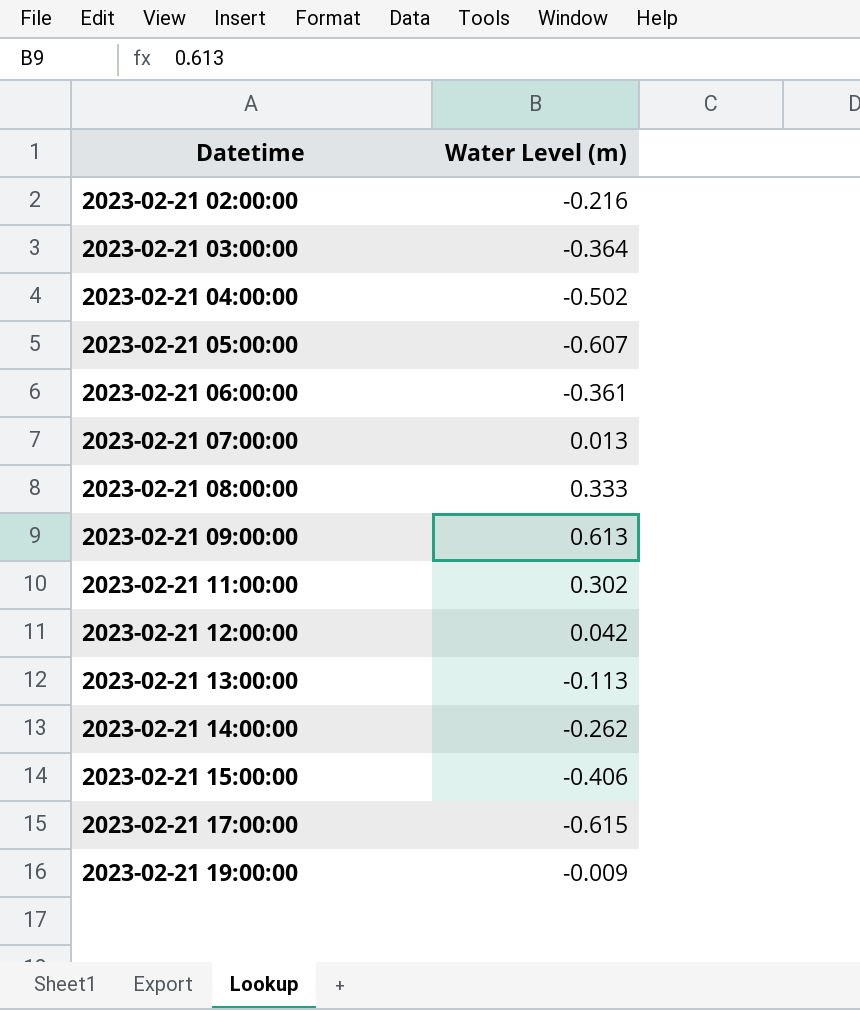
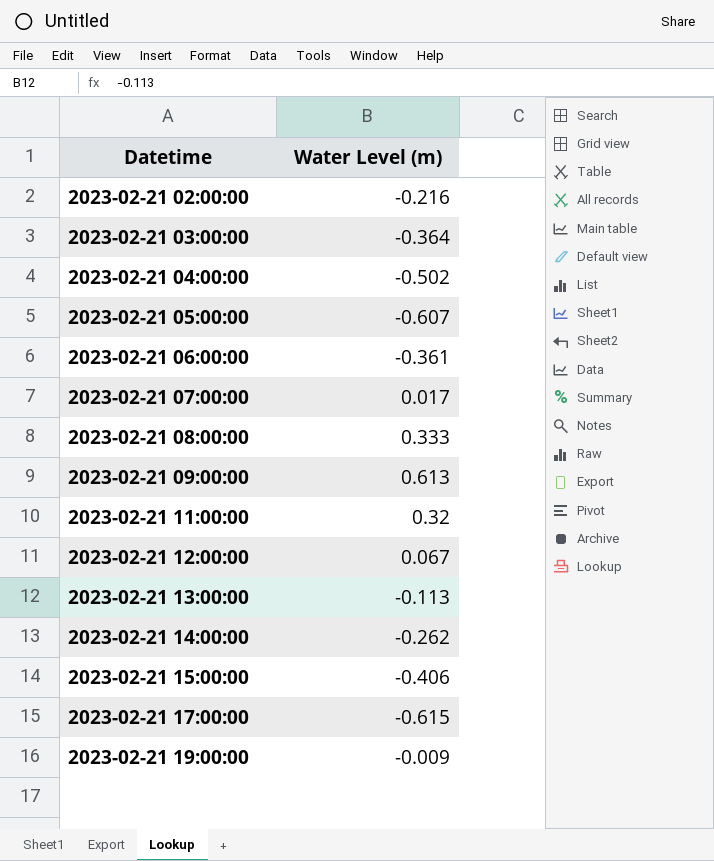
2023-02-21 07:00:00 | Water Level (m): 0.013 -> 0.017
2023-02-21 11:00:00 | Water Level (m): 0.302 -> 0.32
2023-02-21 12:00:00 | Water Level (m): 0.042 -> 0.067

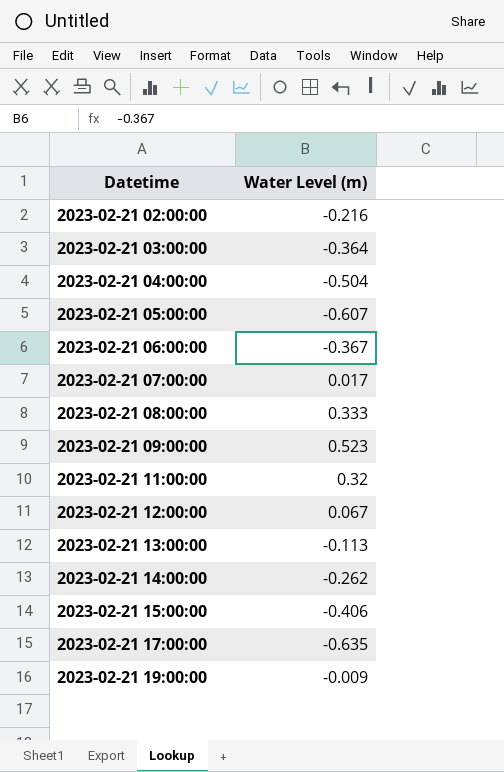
2023-02-21 04:00:00 | Water Level (m): -0.502 -> -0.504
2023-02-21 06:00:00 | Water Level (m): -0.361 -> -0.367
2023-02-21 09:00:00 | Water Level (m): 0.613 -> 0.523
2023-02-21 17:00:00 | Water Level (m): -0.615 -> -0.635

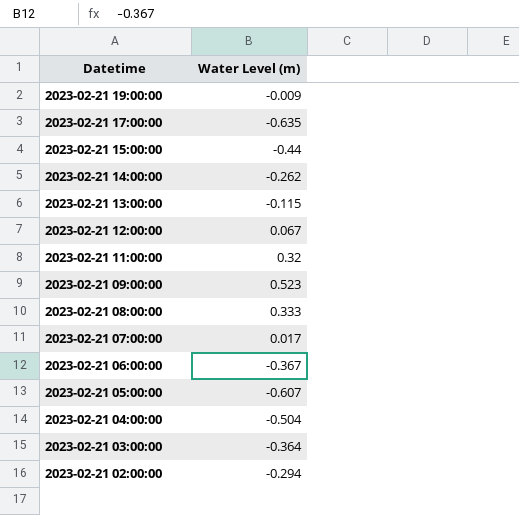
row order: Datetime ascending -> Datetime descending
2023-02-21 15:00:00 | Water Level (m): -0.406 -> -0.44
2023-02-21 13:00:00 | Water Level (m): -0.113 -> -0.115
2023-02-21 02:00:00 | Water Level (m): -0.216 -> -0.294

